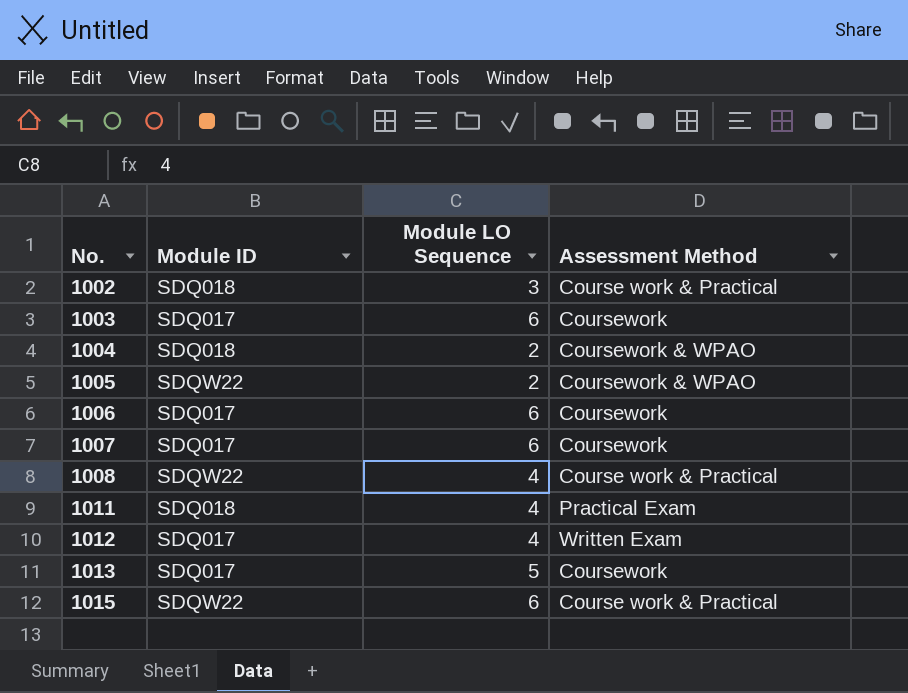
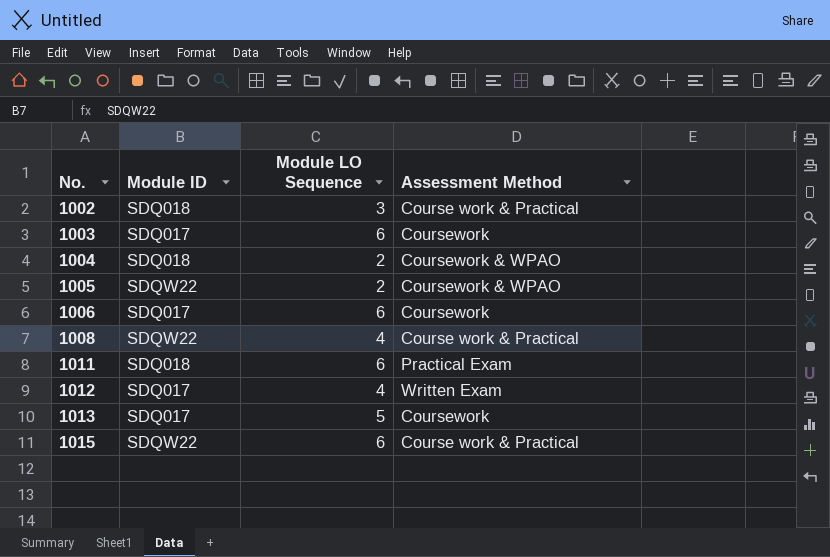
row 1007: SDQ017 | 6 | Coursework -> none
1011 | Module LO Sequence: 4 -> 6

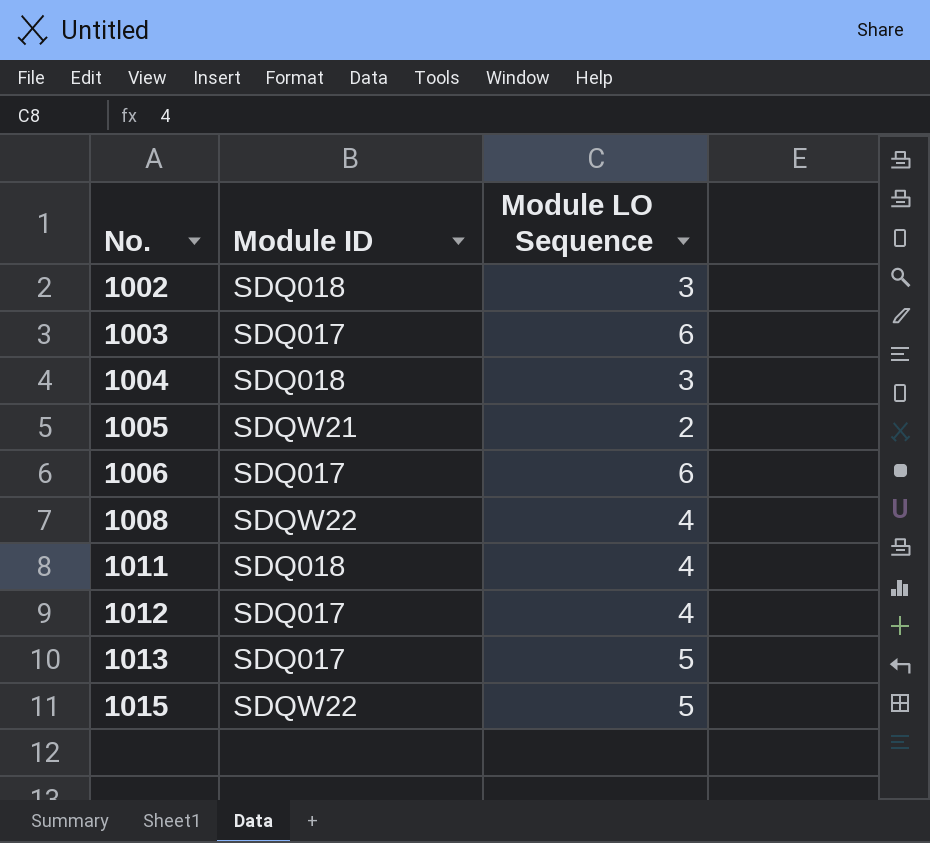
column Assessment Method | position: 4 -> none
1004 | Module LO Sequence: 2 -> 3
1005 | Module ID: SDQW22 -> SDQW21
1011 | Module LO Sequence: 6 -> 4
1015 | Module LO Sequence: 6 -> 5

